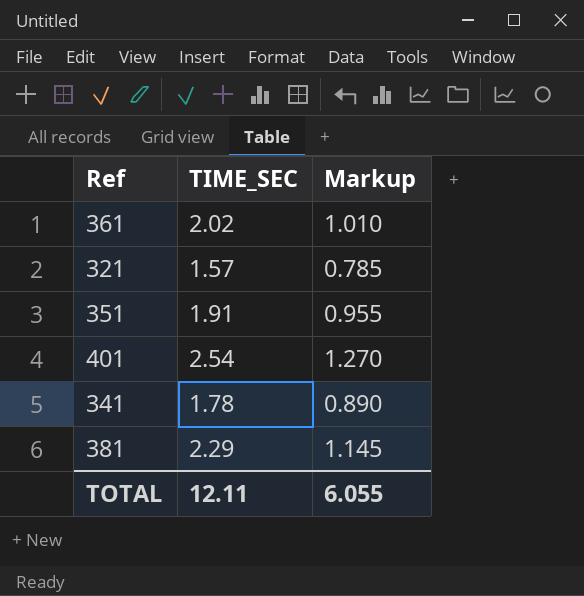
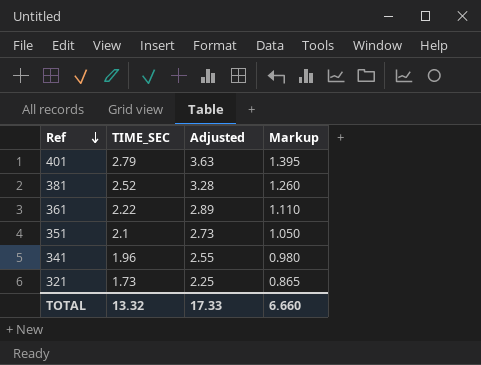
row order: none -> Ref descending
column Adjusted | formula: none -> [TIME_SEC] * 1.3
401 | TIME_SEC: 2.54 -> 2.79
401 | Markup: 1.270 -> 1.395
381 | TIME_SEC: 2.29 -> 2.52
381 | Markup: 1.145 -> 1.260
361 | TIME_SEC: 2.02 -> 2.22
361 | Markup: 1.010 -> 1.110
351 | TIME_SEC: 1.91 -> 2.1
351 | Markup: 0.955 -> 1.050
341 | TIME_SEC: 1.78 -> 1.96
341 | Markup: 0.890 -> 0.980
321 | TIME_SEC: 1.57 -> 1.73
321 | Markup: 0.785 -> 0.865
TOTAL | TIME_SEC: 12.11 -> 13.32
TOTAL | Markup: 6.055 -> 6.660

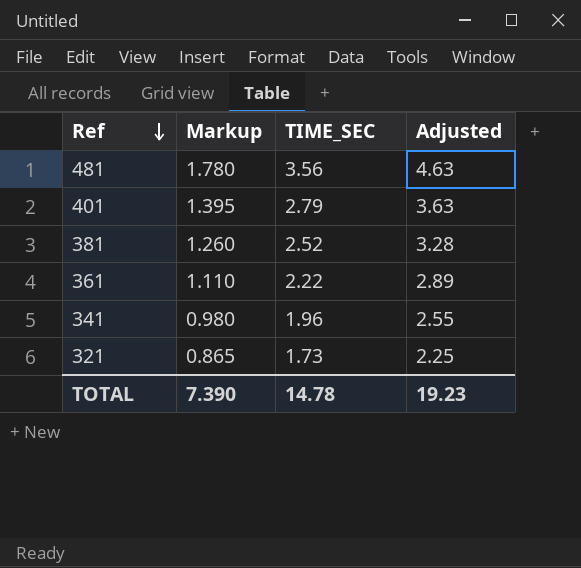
column Markup | position: 4 -> 2
row 351: 2.1 | 2.73 | 1.050 -> none
row 481: none -> 1.780 | 3.56 | 4.63
TOTAL | Markup: 6.660 -> 7.390
TOTAL | TIME_SEC: 13.32 -> 14.78
TOTAL | Adjusted: 17.33 -> 19.23

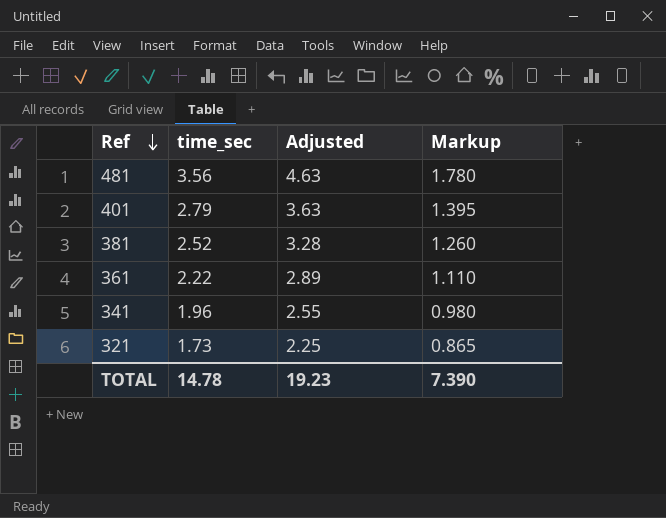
column name: TIME_SEC -> time_sec
column Markup | position: 2 -> 4

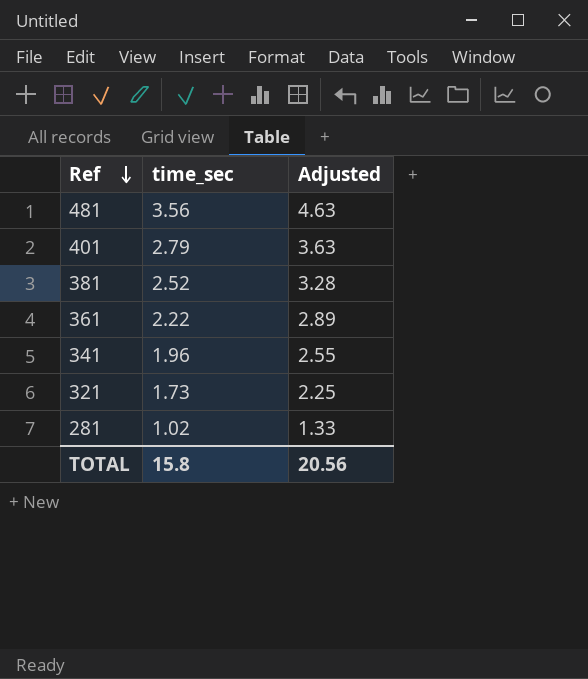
column Markup | formula: [time_sec] * 0.5 -> none
row 281: none -> 1.02 | 1.33
TOTAL | time_sec: 14.78 -> 15.8
TOTAL | Adjusted: 19.23 -> 20.56

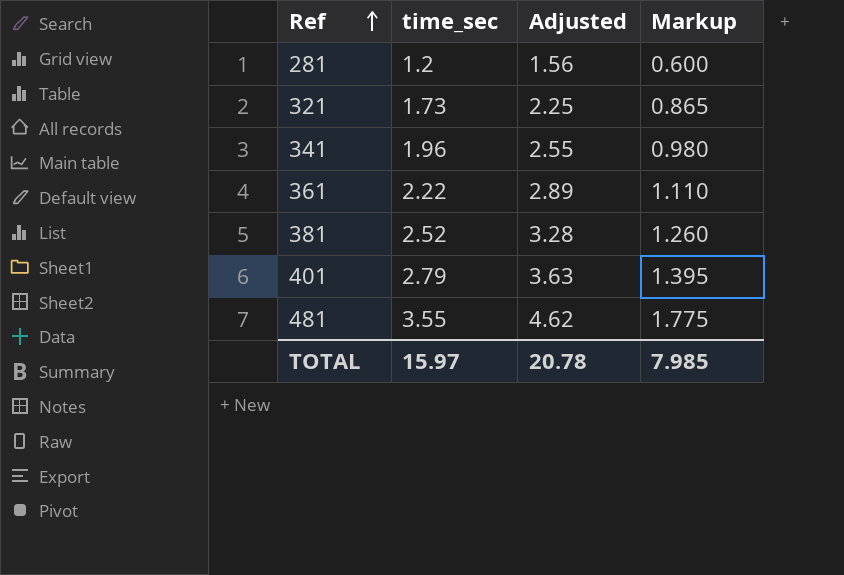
row order: Ref descending -> Ref ascending
column Markup | formula: none -> [time_sec] * 0.5
281 | time_sec: 1.02 -> 1.2
281 | Adjusted: 1.33 -> 1.56
481 | time_sec: 3.56 -> 3.55
481 | Adjusted: 4.63 -> 4.62
TOTAL | time_sec: 15.8 -> 15.97
TOTAL | Adjusted: 20.56 -> 20.78

